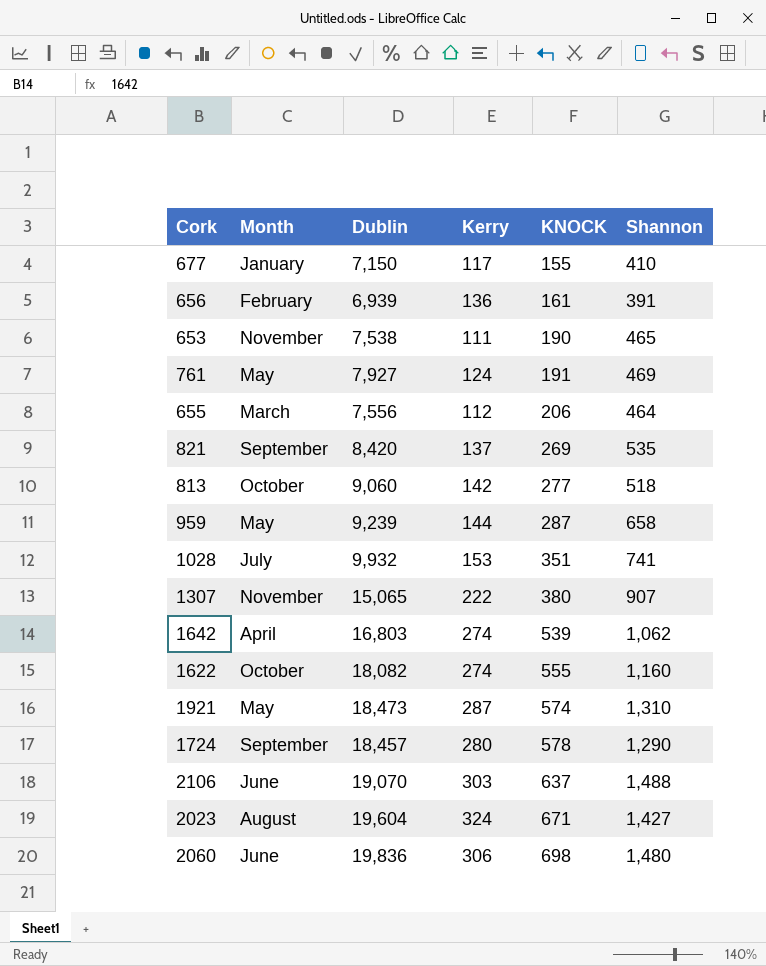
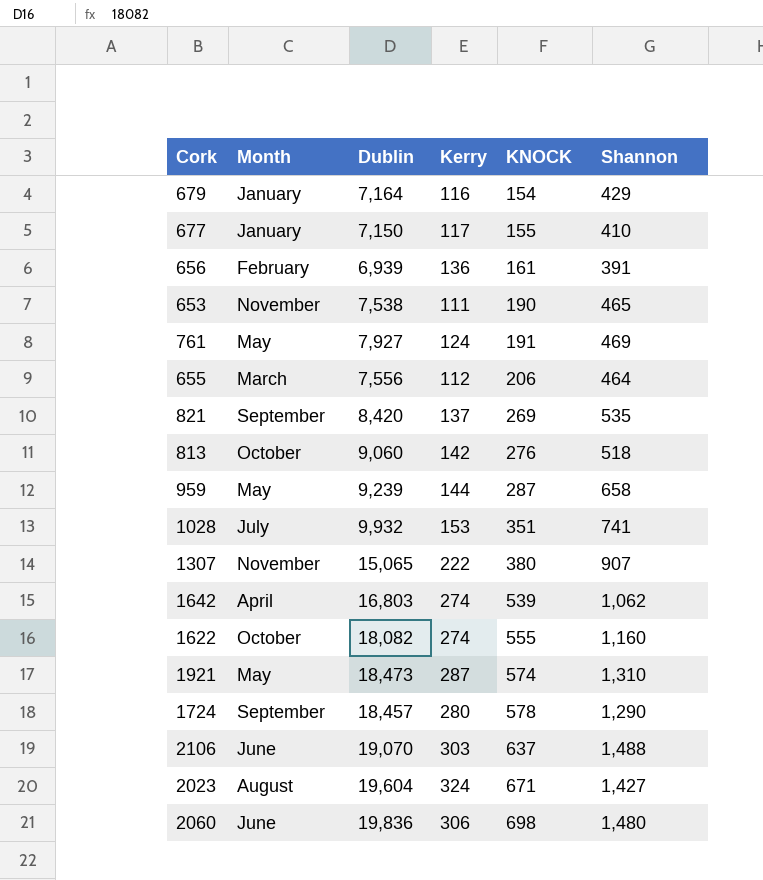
row 679: none -> January | 7,164 | 116 | 154 | 429
813 | KNOCK: 277 -> 276

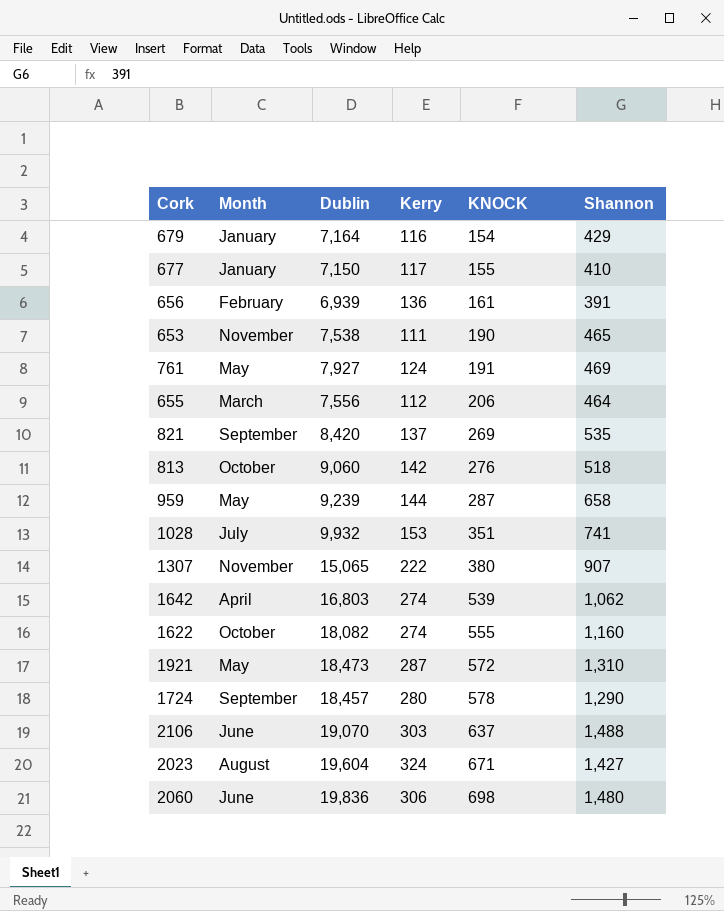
1921 | KNOCK: 574 -> 572

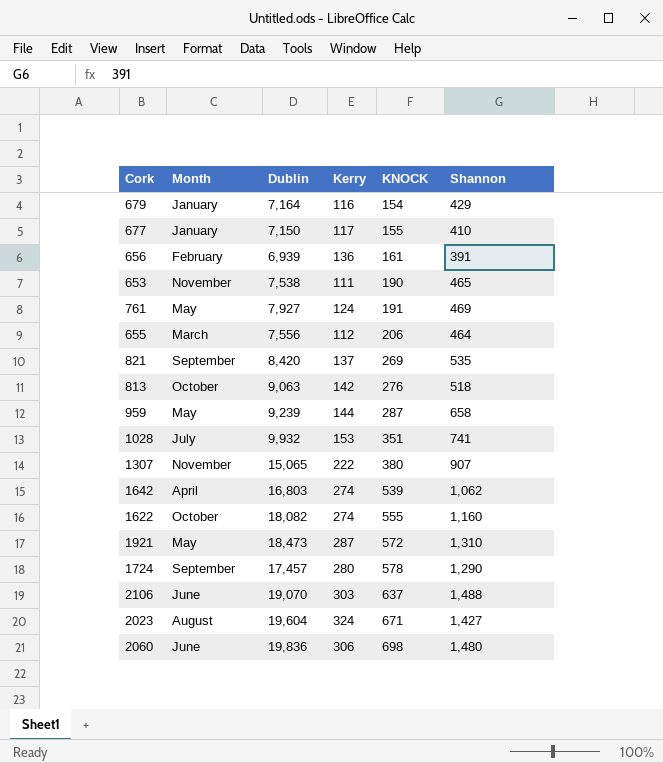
813 | Dublin: 9,060 -> 9,063
1724 | Dublin: 18,457 -> 17,457

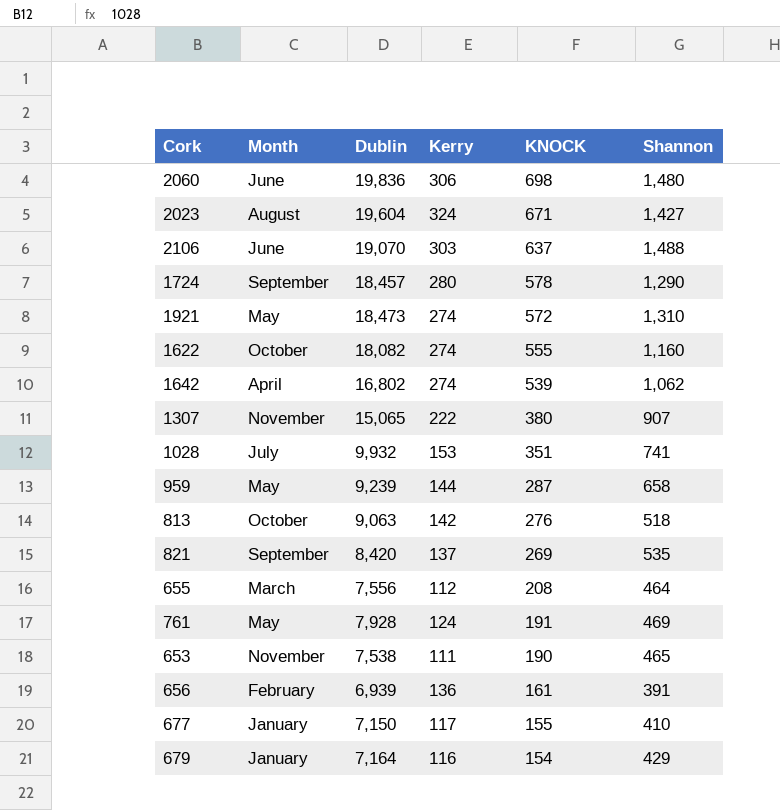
row order: KNOCK ascending -> KNOCK descending
1724 | Dublin: 17,457 -> 18,457
1921 | Kerry: 287 -> 274
1642 | Dublin: 16,803 -> 16,802
655 | KNOCK: 206 -> 208
761 | Dublin: 7,927 -> 7,928

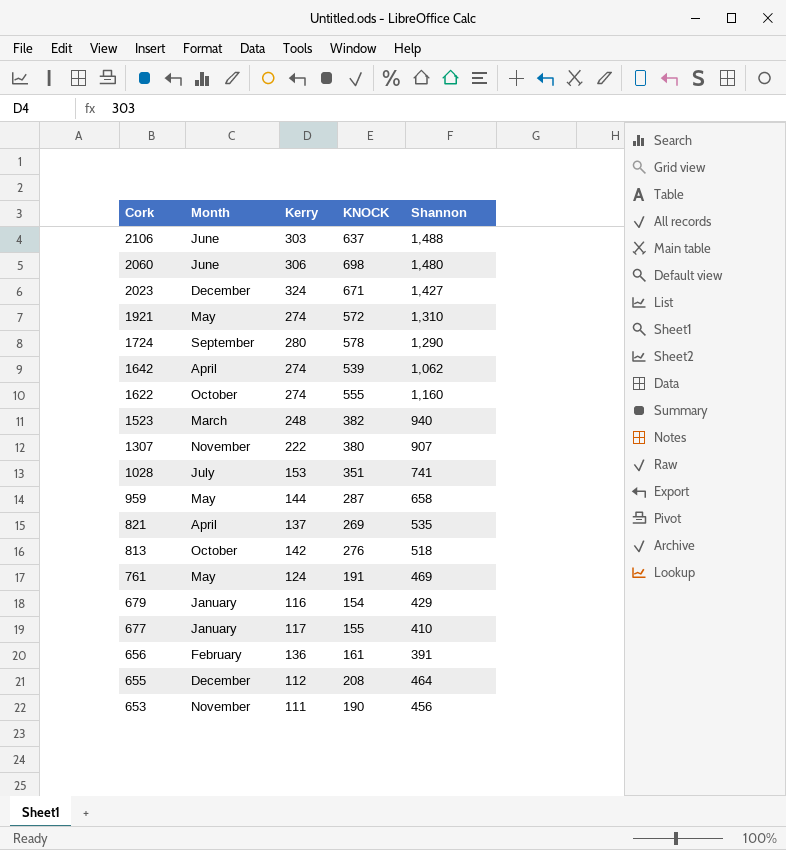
row order: KNOCK descending -> Cork descending
column Dublin | position: 3 -> none
2023 | Month: August -> December
row 1523: none -> March | 248 | 382 | 940
821 | Month: September -> April
655 | Month: March -> December
653 | Shannon: 465 -> 456

